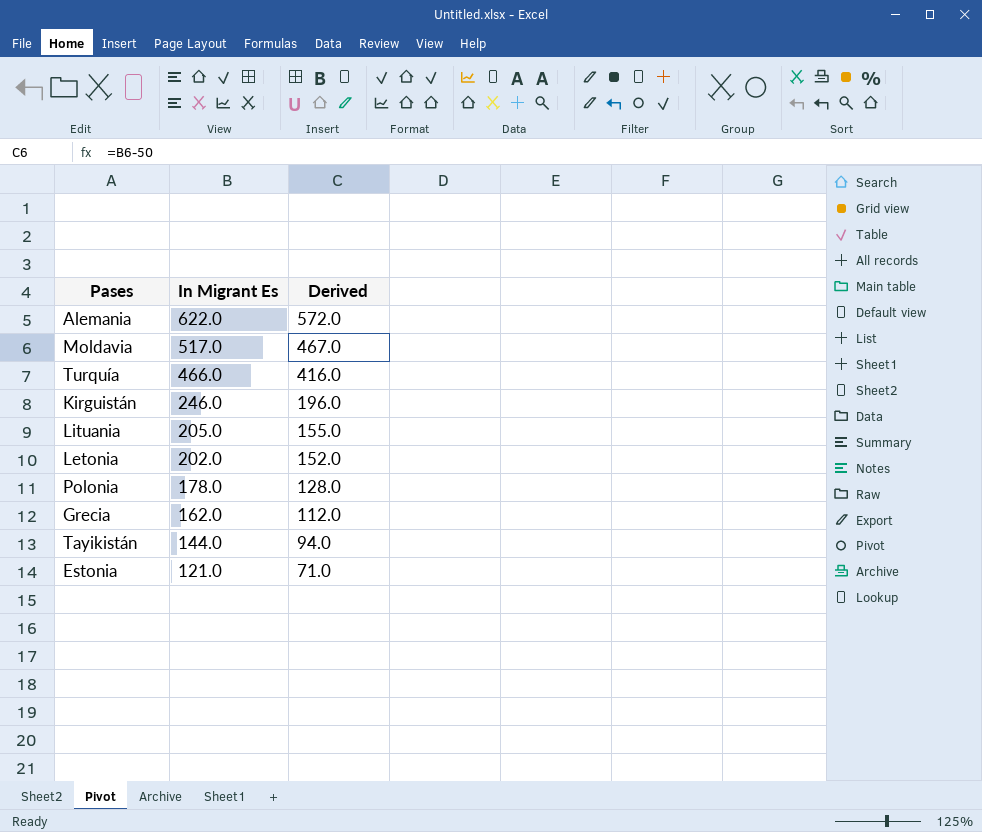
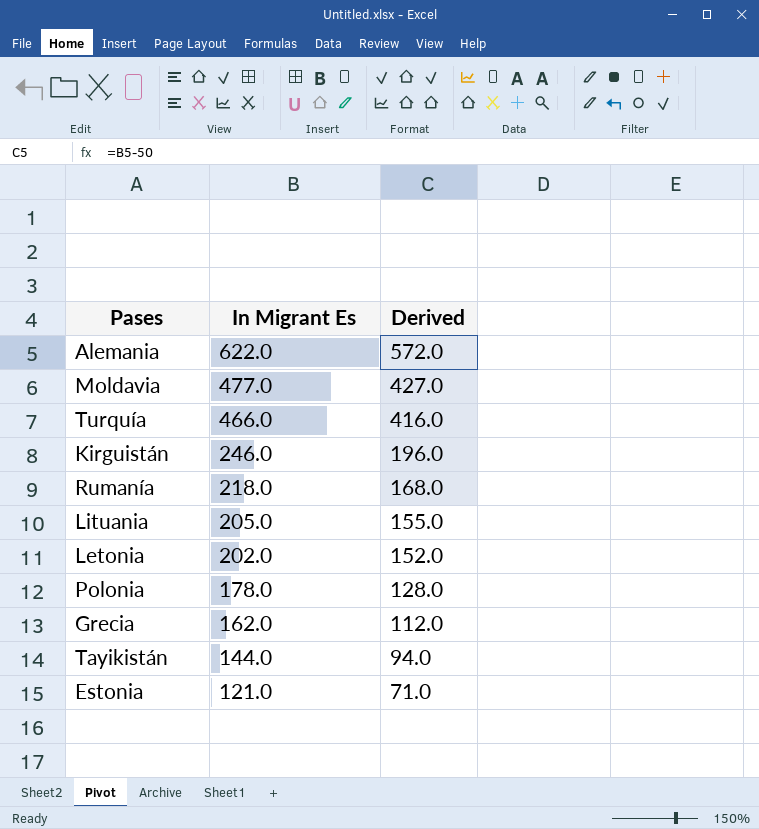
Moldavia | In Migrant Es: 517.0 -> 477.0
Moldavia | Derived: 467.0 -> 427.0
row Rumanía: none -> 218.0 | 168.0

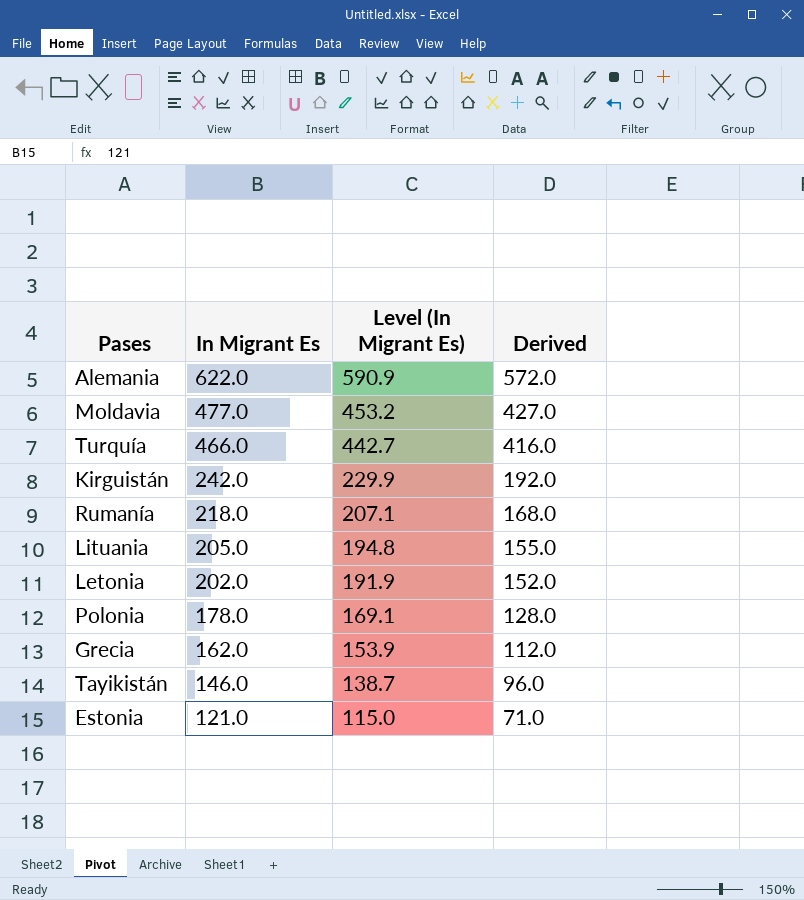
column Level (In Migrant Es) | formula: none -> [In Migrant Es] * 0.95
Kirguistán | In Migrant Es: 246.0 -> 242.0
Kirguistán | Derived: 196.0 -> 192.0
Tayikistán | In Migrant Es: 144.0 -> 146.0
Tayikistán | Derived: 94.0 -> 96.0

